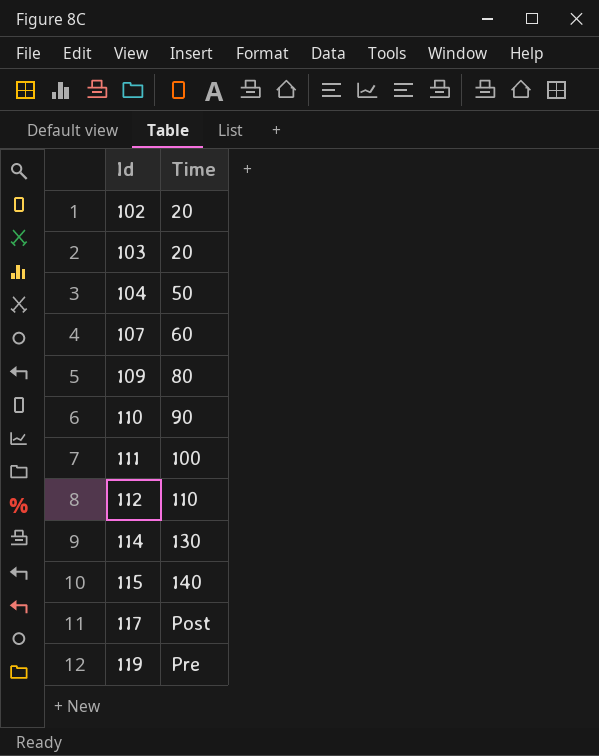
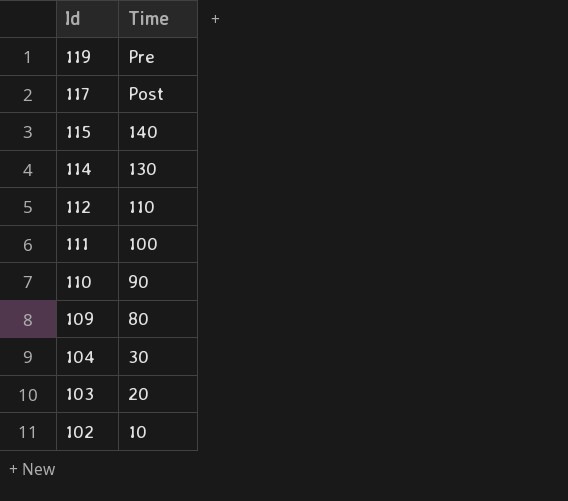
row order: Id ascending -> Id descending
row 107: 60 -> none
104 | Time: 50 -> 30
102 | Time: 20 -> 10

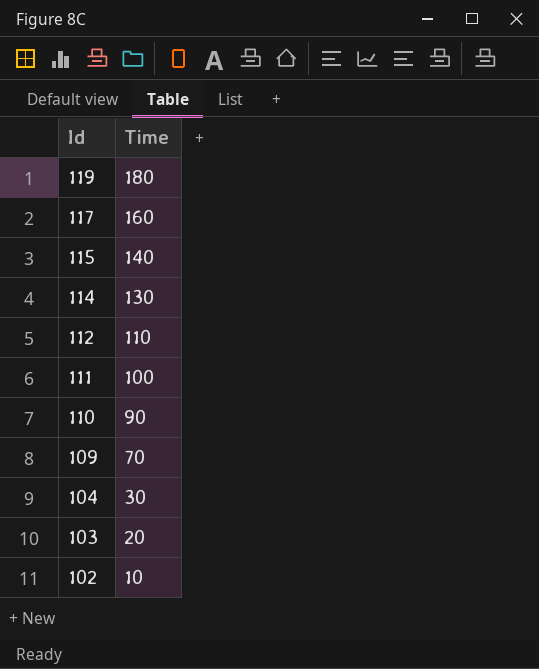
119 | Time: Pre -> 180
117 | Time: Post -> 160
109 | Time: 80 -> 70

